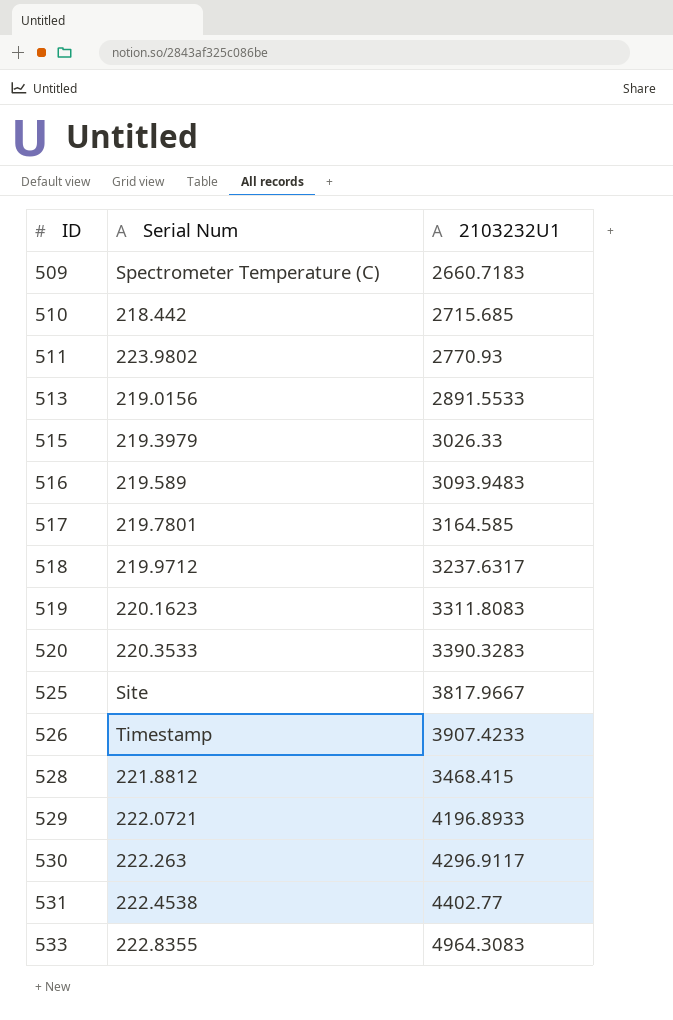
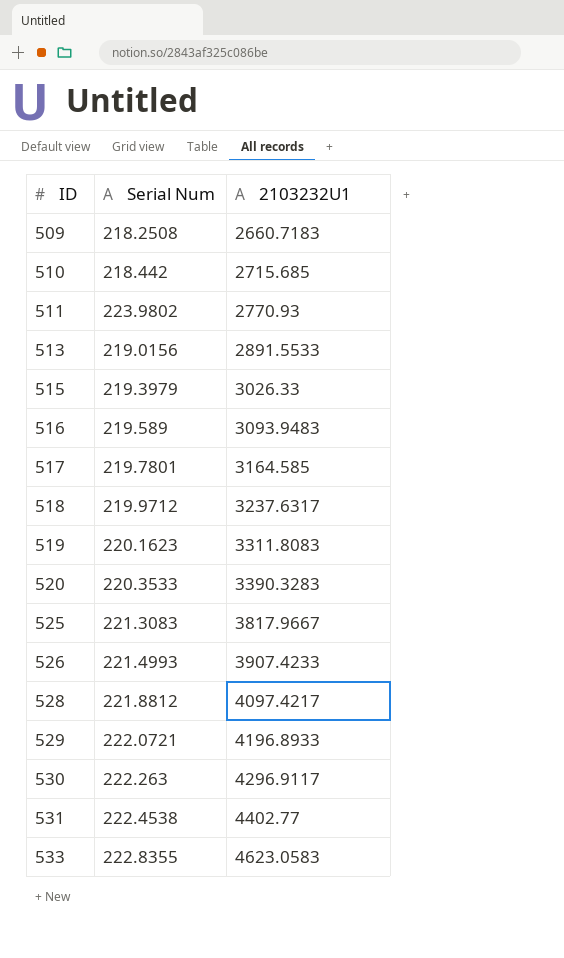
509 | Serial Num: Spectrometer Temperature (C) -> 218.2508
525 | Serial Num: Site -> 221.3083
526 | Serial Num: Timestamp -> 221.4993
528 | 2103232U1: 3468.415 -> 4097.4217
533 | 2103232U1: 4964.3083 -> 4623.0583

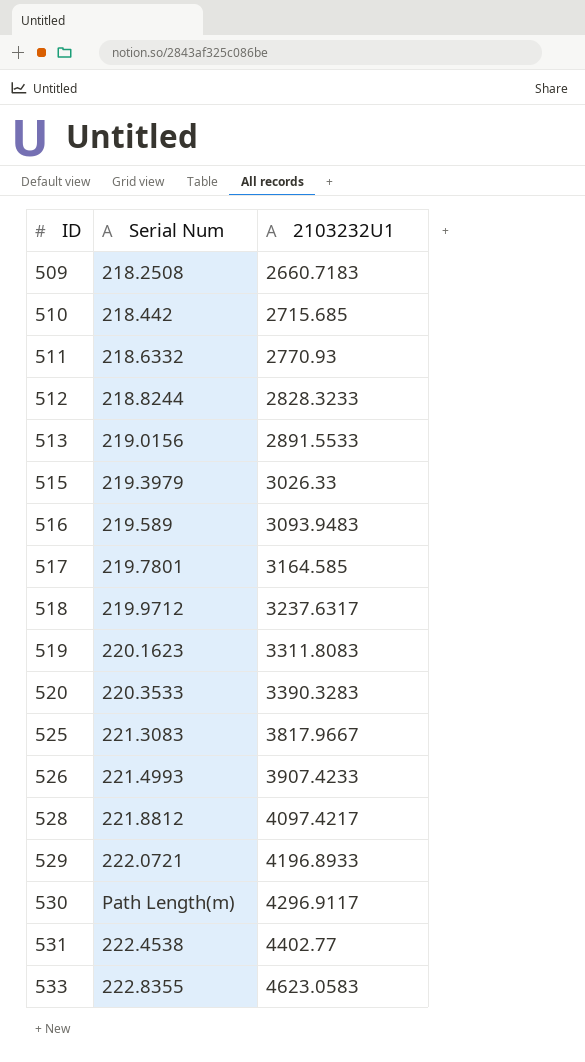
511 | Serial Num: 223.9802 -> 218.6332
row 512: none -> 218.8244 | 2828.3233
530 | Serial Num: 222.263 -> Path Length(m)

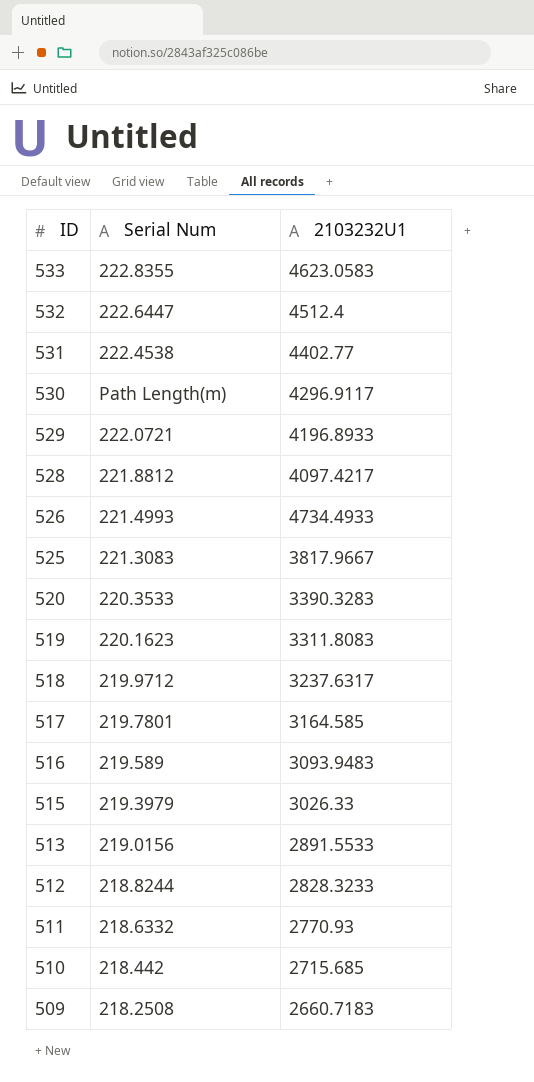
row order: ID ascending -> ID descending
row 532: none -> 222.6447 | 4512.4
526 | 2103232U1: 3907.4233 -> 4734.4933

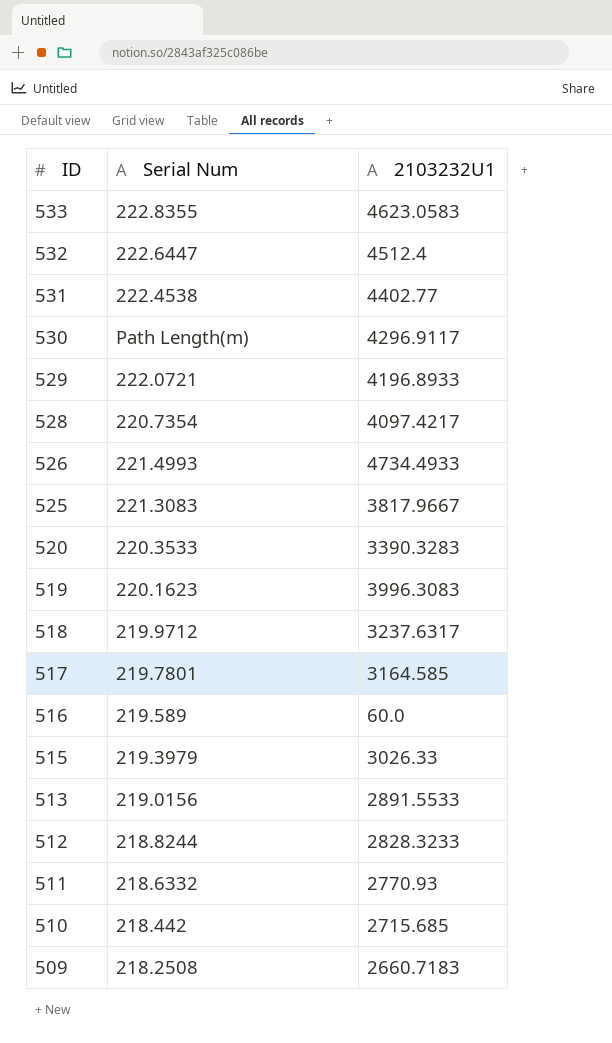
528 | Serial Num: 221.8812 -> 220.7354
519 | 2103232U1: 3311.8083 -> 3996.3083
516 | 2103232U1: 3093.9483 -> 60.0

